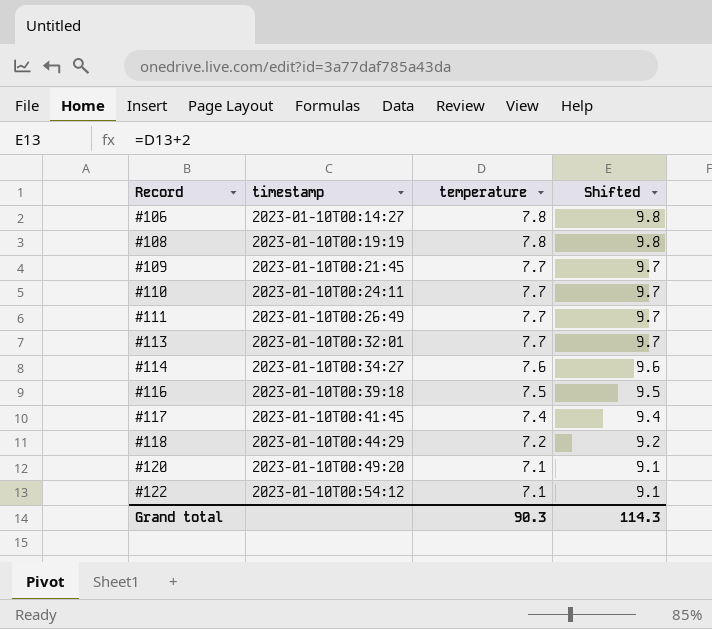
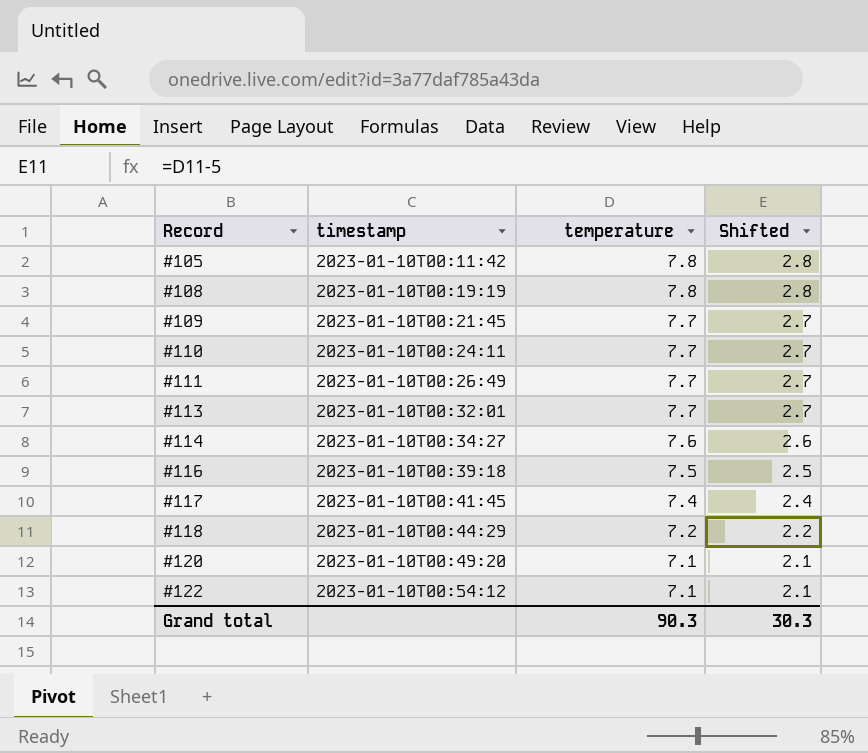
column Shifted | formula: [temperature] + 2 -> [temperature] - 5
row #106: 2023-01-10T00:14:27 | 7.8 | 9.8 -> none
row #105: none -> 2023-01-10T00:11:42 | 7.8 | 2.8
Grand total | Shifted: 114.3 -> 30.3

